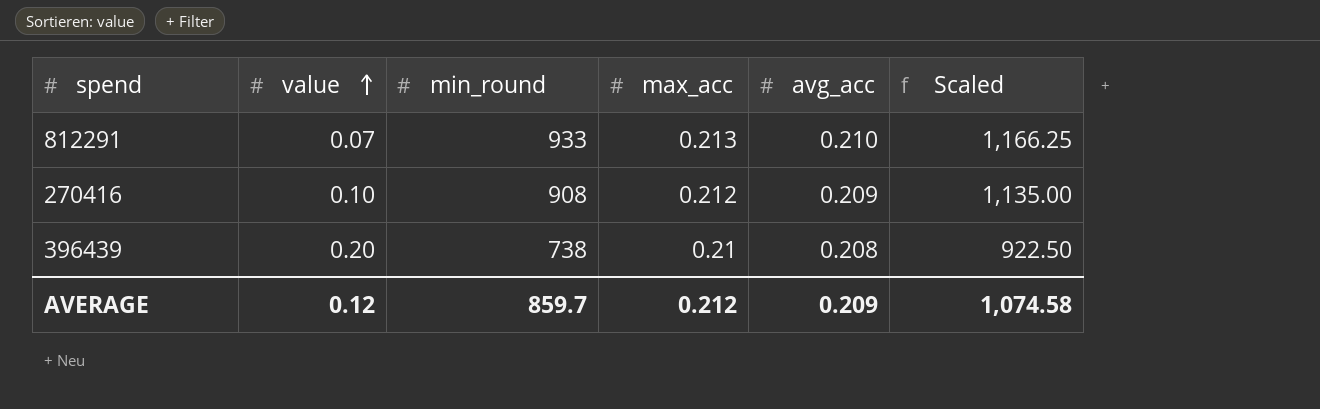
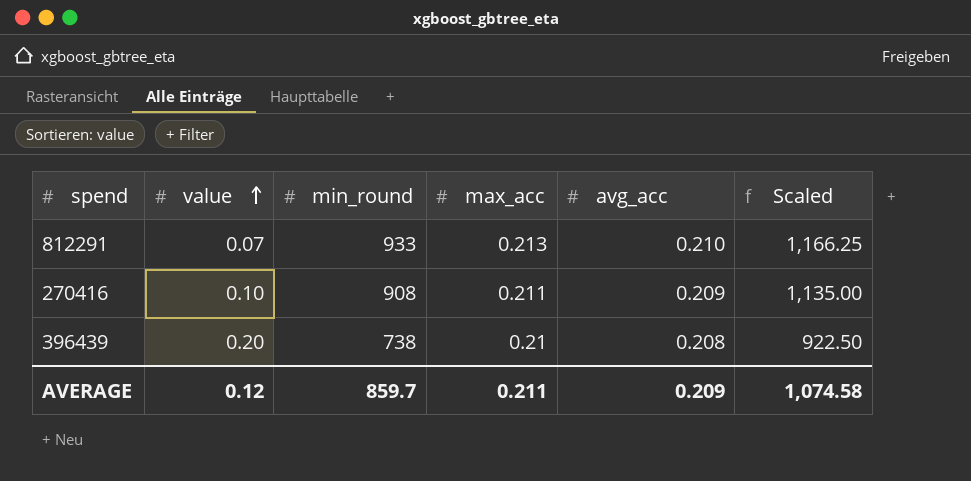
270416 | max_acc: 0.212 -> 0.211
AVERAGE | max_acc: 0.212 -> 0.211

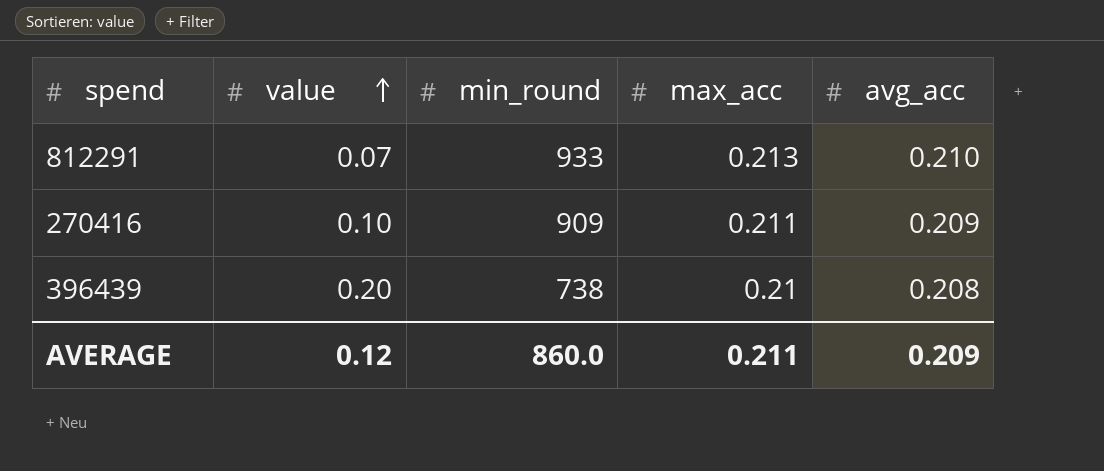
column Scaled | formula: [min_round] * 1.25 -> none
270416 | min_round: 908 -> 909
AVERAGE | min_round: 859.7 -> 860.0

